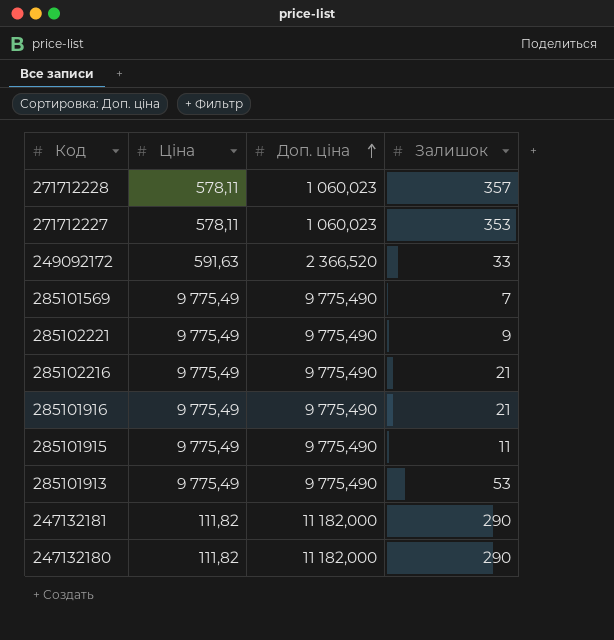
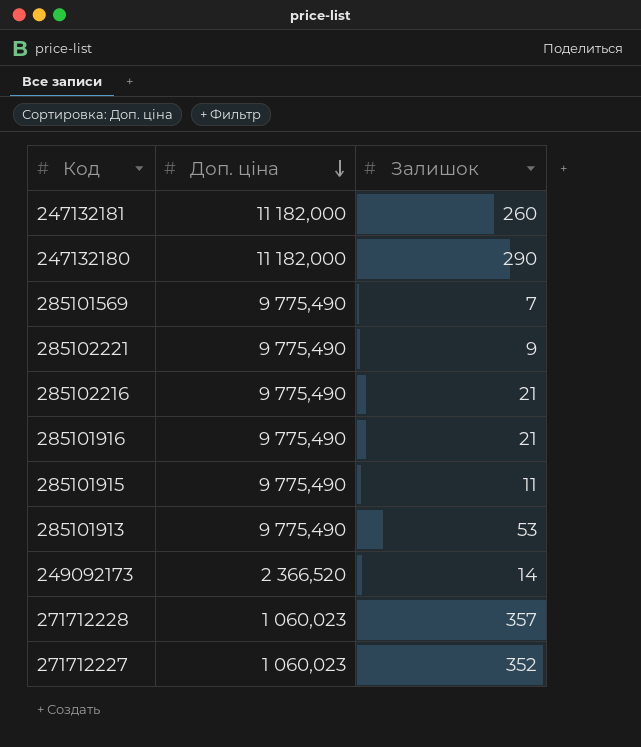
row order: Доп. ціна ascending -> Доп. ціна descending
column Ціна | position: 2 -> none
row 249092172: 591,63 | 2 366,520 | 33 -> none
247132181 | Залишок: 290 -> 260
row 249092173: none -> 2 366,520 | 14
271712227 | Залишок: 353 -> 352

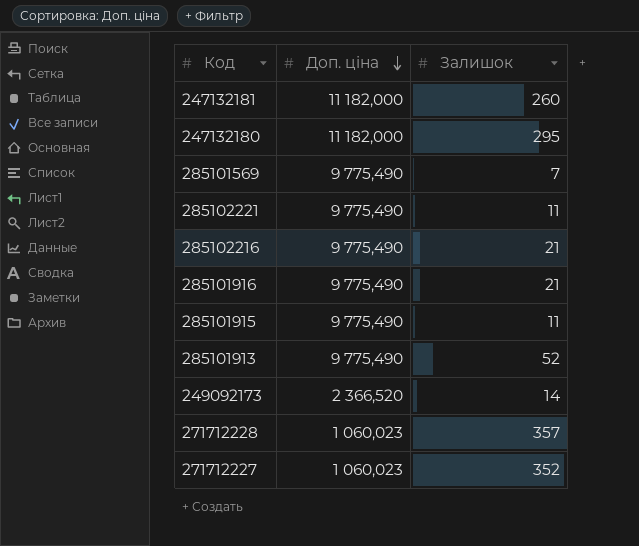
247132180 | Залишок: 290 -> 295
285102221 | Залишок: 9 -> 11
285101913 | Залишок: 53 -> 52

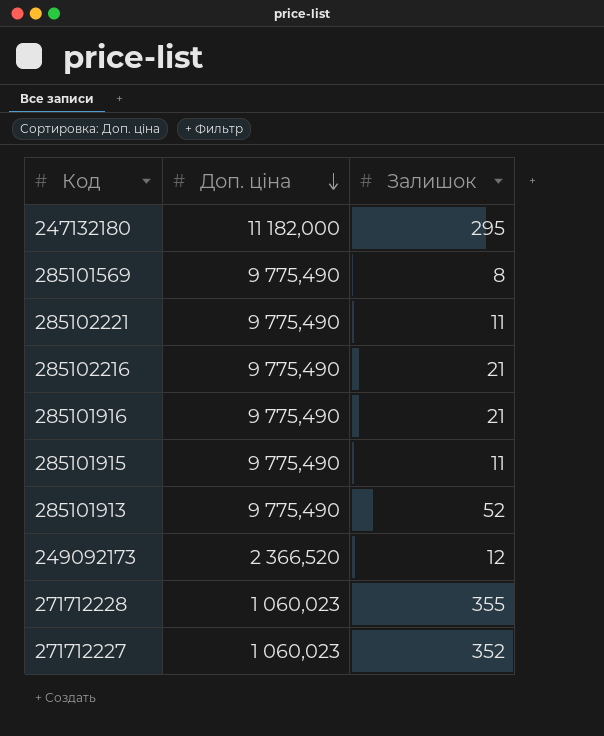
row 247132181: 11 182,000 | 260 -> none
285101569 | Залишок: 7 -> 8
249092173 | Залишок: 14 -> 12
271712228 | Залишок: 357 -> 355

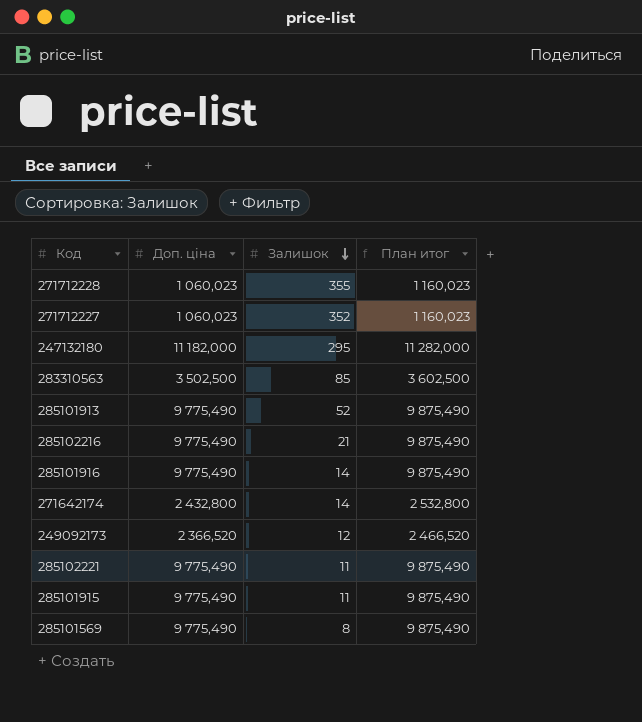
row order: Доп. ціна descending -> Залишок descending
column План итог | formula: none -> [Доп. ціна] + 100
row 283310563: none -> 3 502,500 | 85 | 3 602,500
285101916 | Залишок: 21 -> 14
row 271642174: none -> 2 432,800 | 14 | 2 532,800

